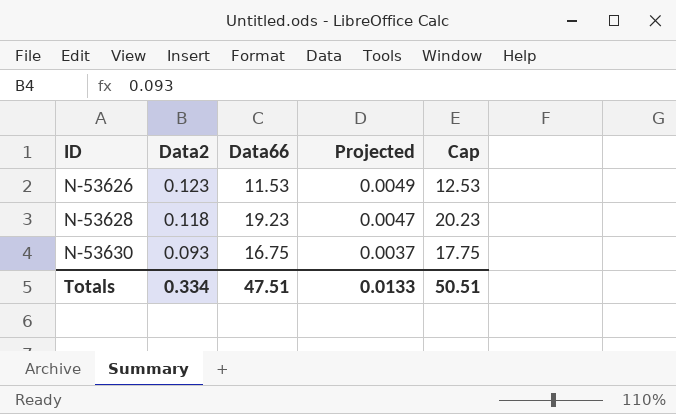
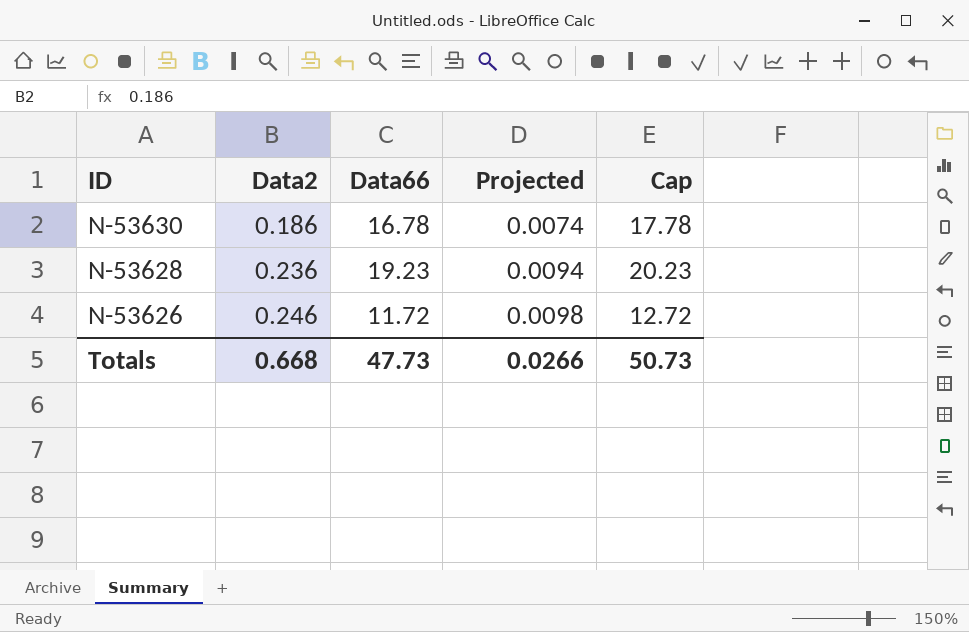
row order: ID ascending -> ID descending
N-53630 | Data2: 0.093 -> 0.186
N-53630 | Data66: 16.75 -> 16.78
N-53630 | Projected: 0.0037 -> 0.0074
N-53630 | Cap: 17.75 -> 17.78
N-53628 | Data2: 0.118 -> 0.236
N-53628 | Projected: 0.0047 -> 0.0094
N-53626 | Data2: 0.123 -> 0.246
N-53626 | Data66: 11.53 -> 11.72
N-53626 | Projected: 0.0049 -> 0.0098
N-53626 | Cap: 12.53 -> 12.72
Totals | Data2: 0.334 -> 0.668
Totals | Data66: 47.51 -> 47.73
Totals | Projected: 0.0133 -> 0.0266
Totals | Cap: 50.51 -> 50.73

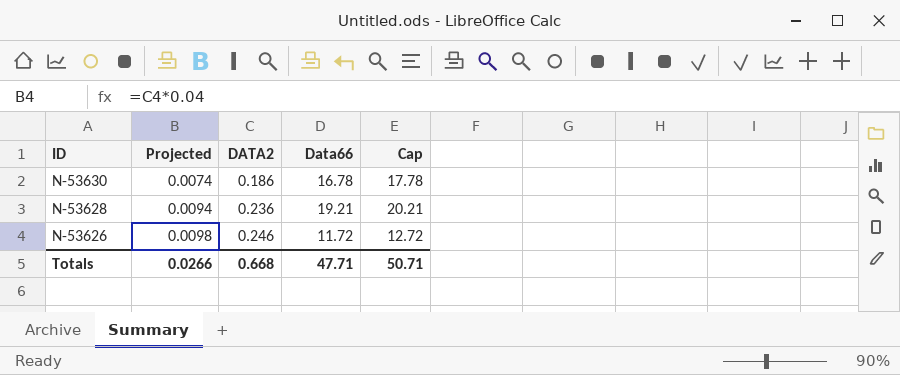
column Projected | position: 4 -> 2
column name: Data2 -> DATA2
N-53628 | Data66: 19.23 -> 19.21
N-53628 | Cap: 20.23 -> 20.21
Totals | Data66: 47.73 -> 47.71
Totals | Cap: 50.73 -> 50.71

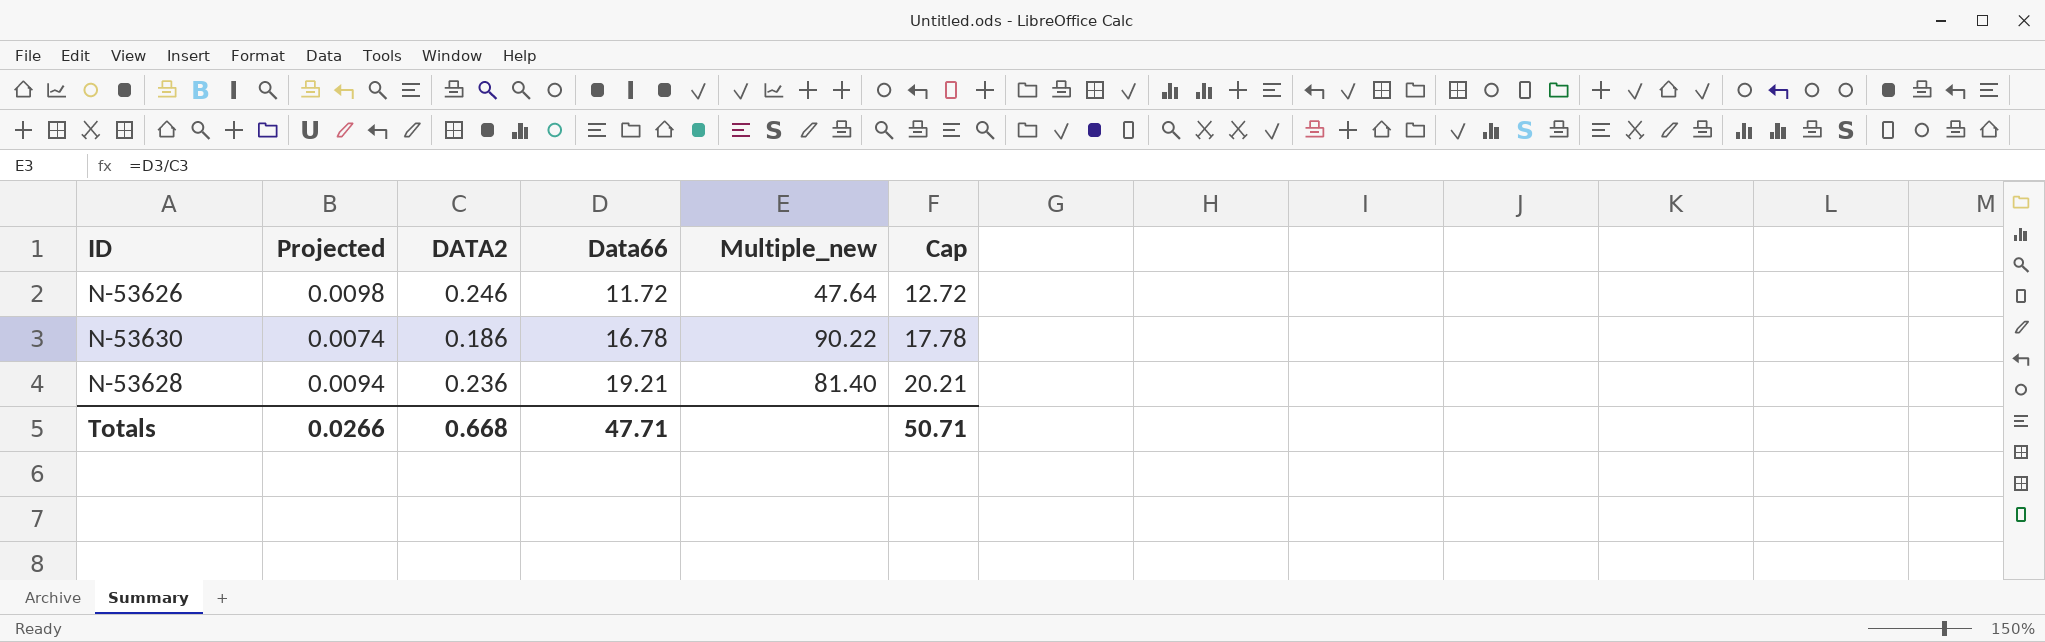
row order: ID descending -> Data66 ascending
column Multiple_new | formula: none -> [Data66] / [DATA2]

